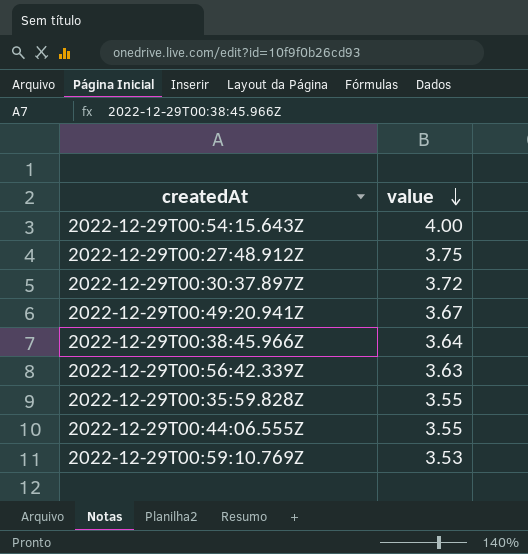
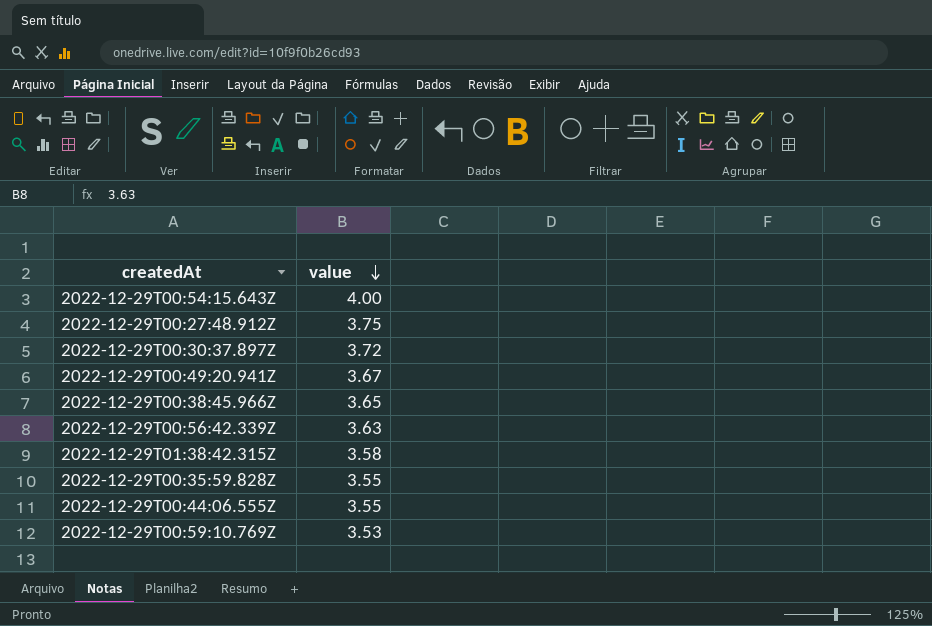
2022-12-29T00:38:45.966Z | value: 3.64 -> 3.65
row 2022-12-29T01:38:42.315Z: none -> 3.58

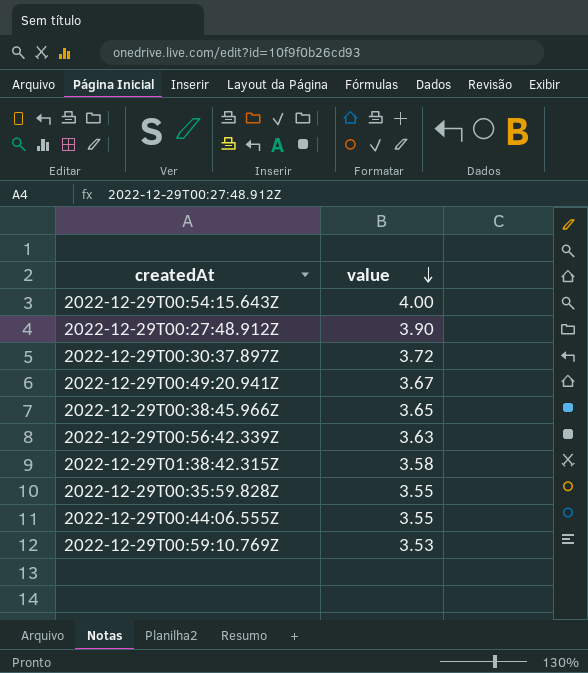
2022-12-29T00:27:48.912Z | value: 3.75 -> 3.90

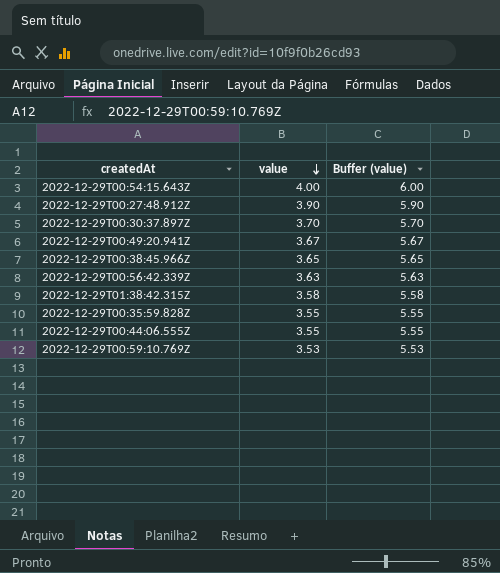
column Buffer (value) | formula: none -> [value] + 2
2022-12-29T00:30:37.897Z | value: 3.72 -> 3.70

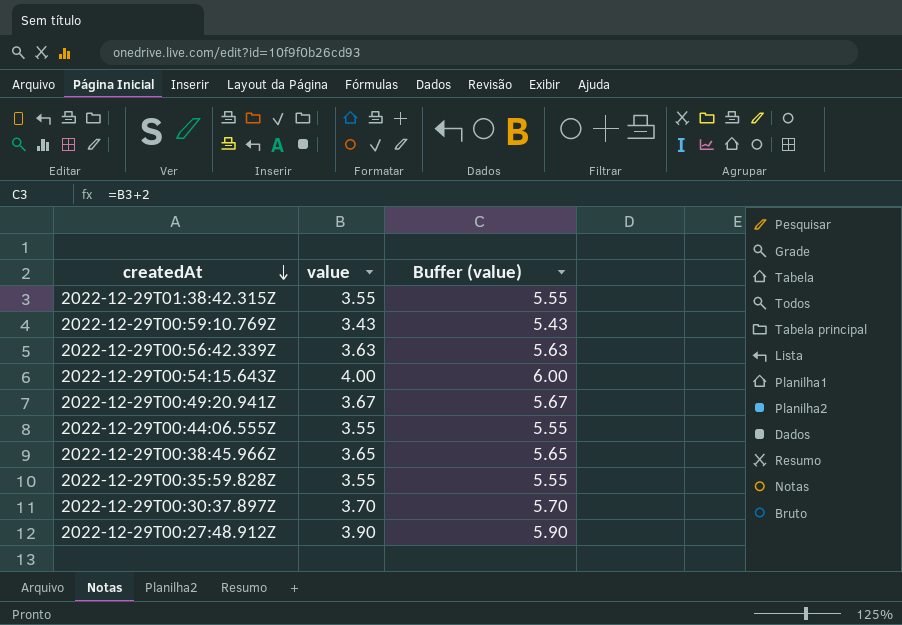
row order: value descending -> createdAt descending
2022-12-29T01:38:42.315Z | value: 3.58 -> 3.55
2022-12-29T01:38:42.315Z | Buffer (value): 5.58 -> 5.55
2022-12-29T00:59:10.769Z | value: 3.53 -> 3.43
2022-12-29T00:59:10.769Z | Buffer (value): 5.53 -> 5.43

